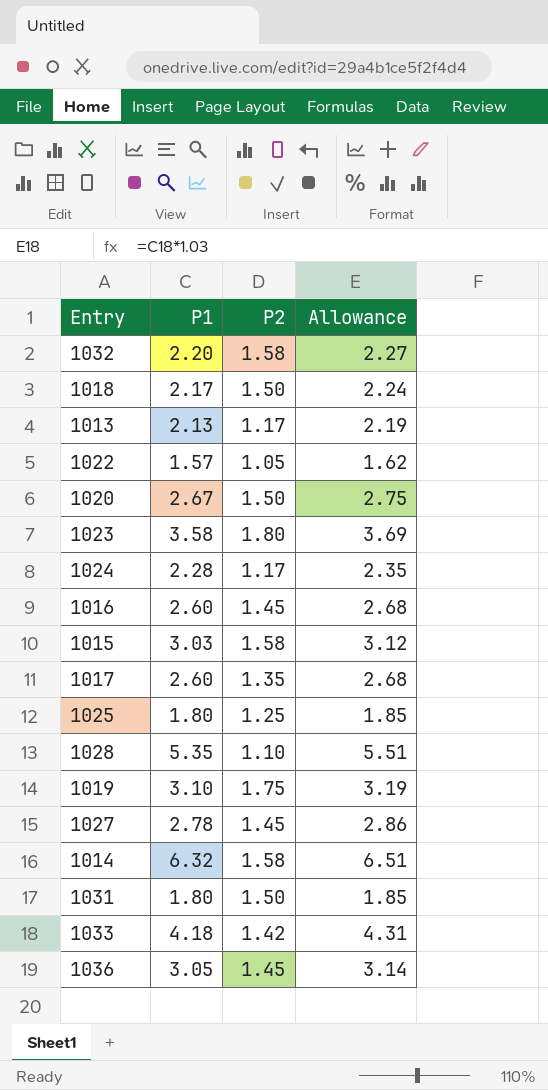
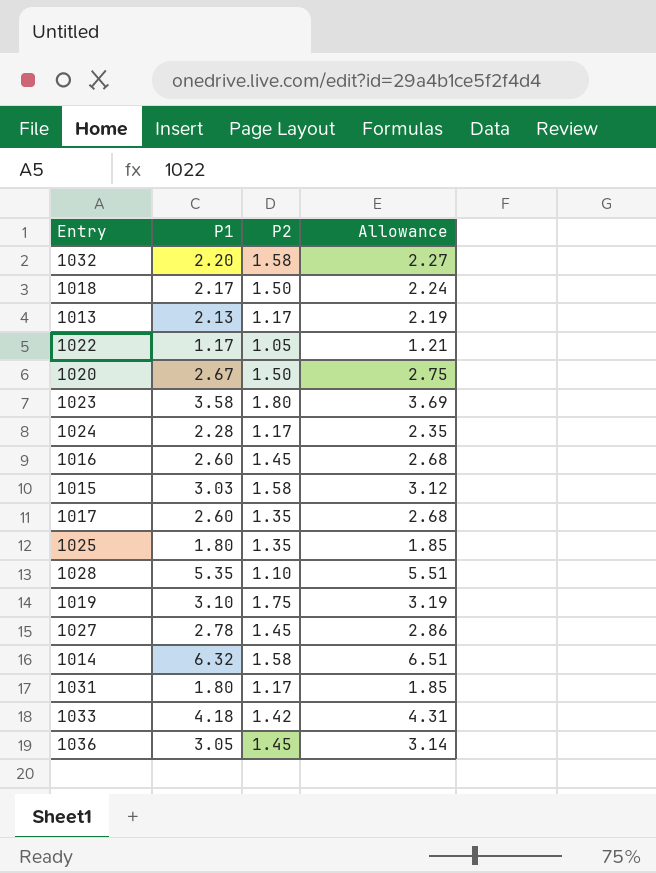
1022 | P1: 1.57 -> 1.17
1022 | Allowance: 1.62 -> 1.21
1025 | P2: 1.25 -> 1.35
1031 | P2: 1.50 -> 1.17

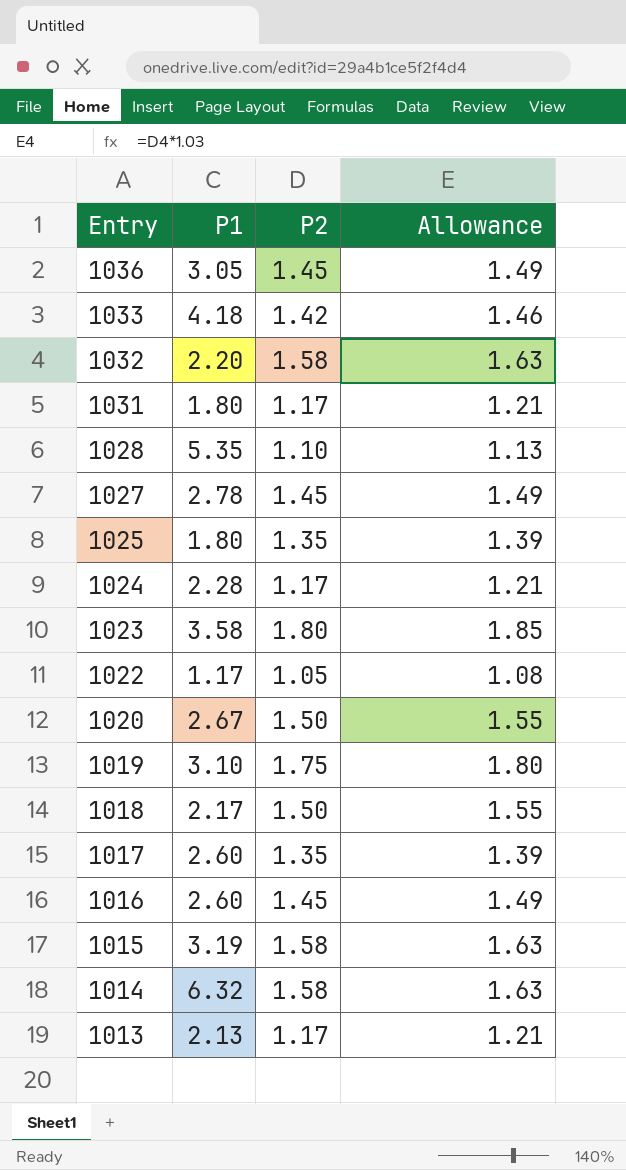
row order: none -> Entry descending
column Allowance | formula: [P1] * 1.03 -> [P2] * 1.03
1015 | P1: 3.03 -> 3.19

